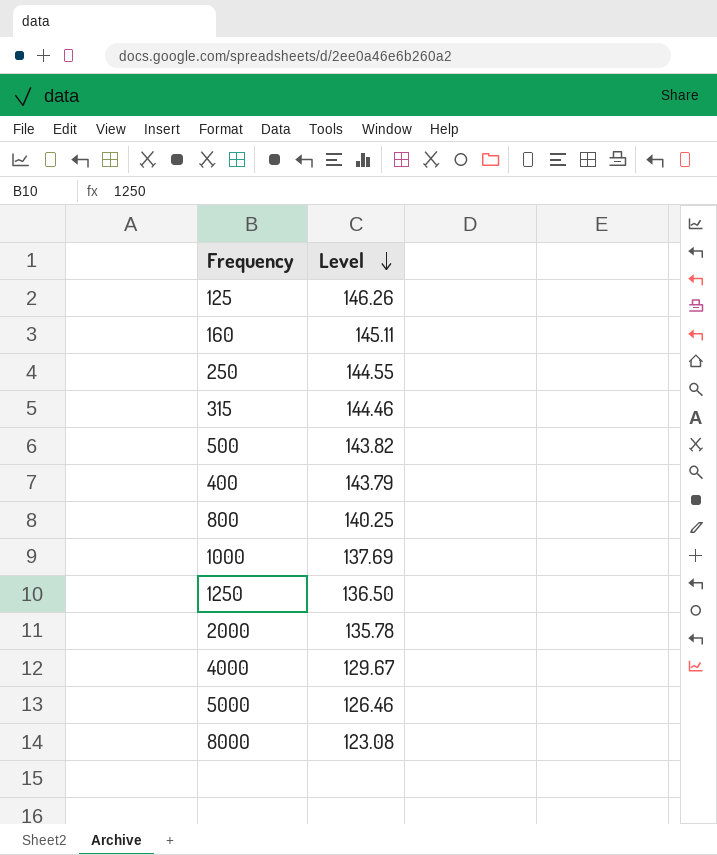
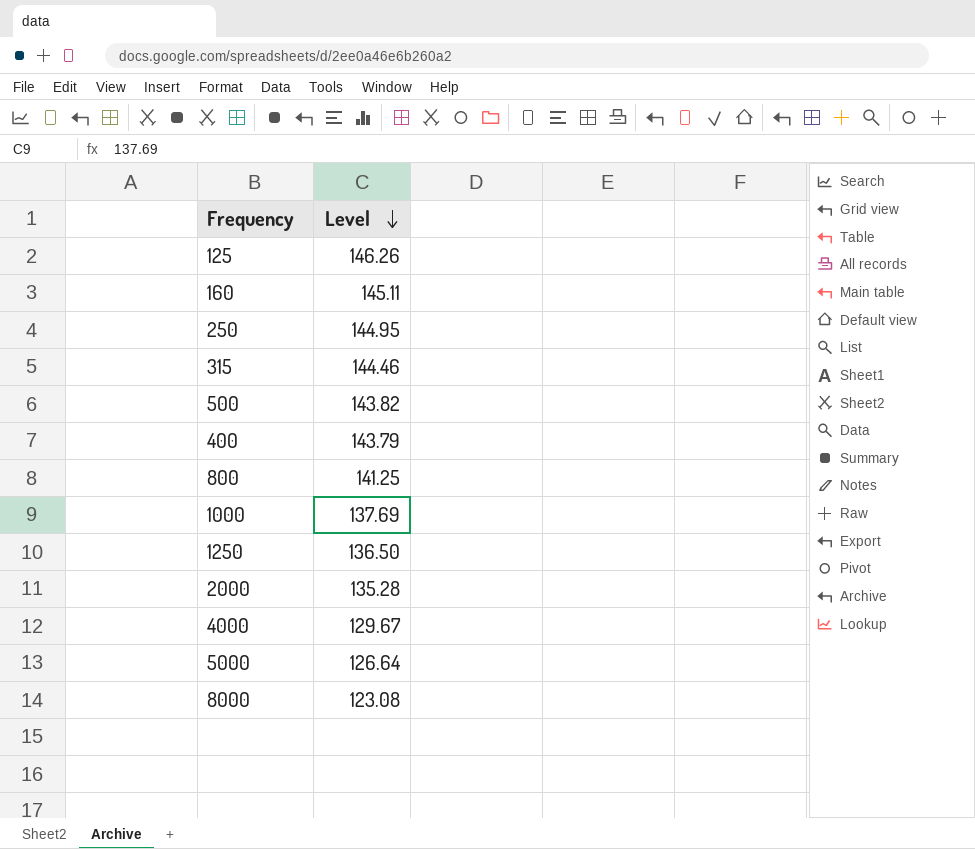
250 | Level: 144.55 -> 144.95
800 | Level: 140.25 -> 141.25
2000 | Level: 135.78 -> 135.28
5000 | Level: 126.46 -> 126.64

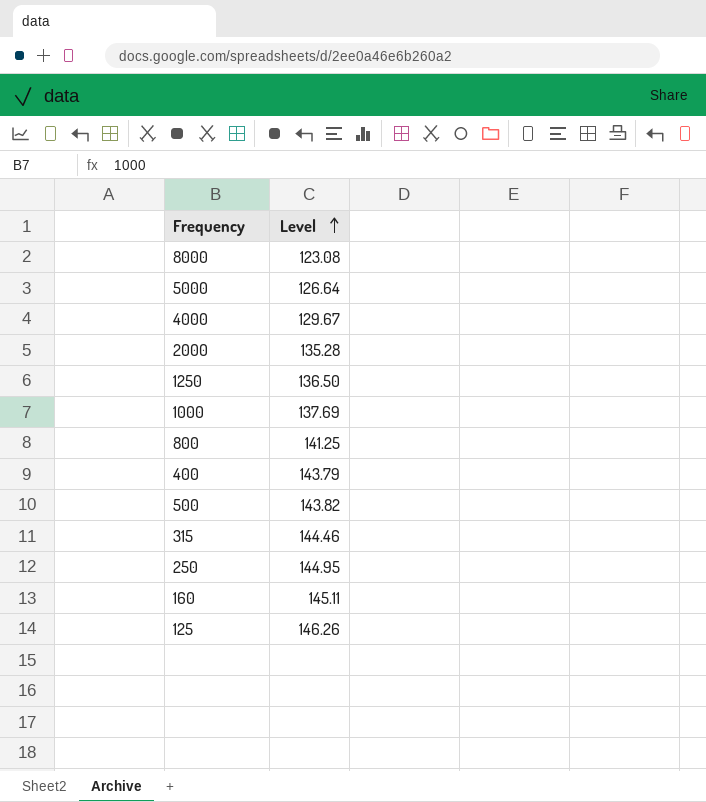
row order: Level descending -> Level ascending

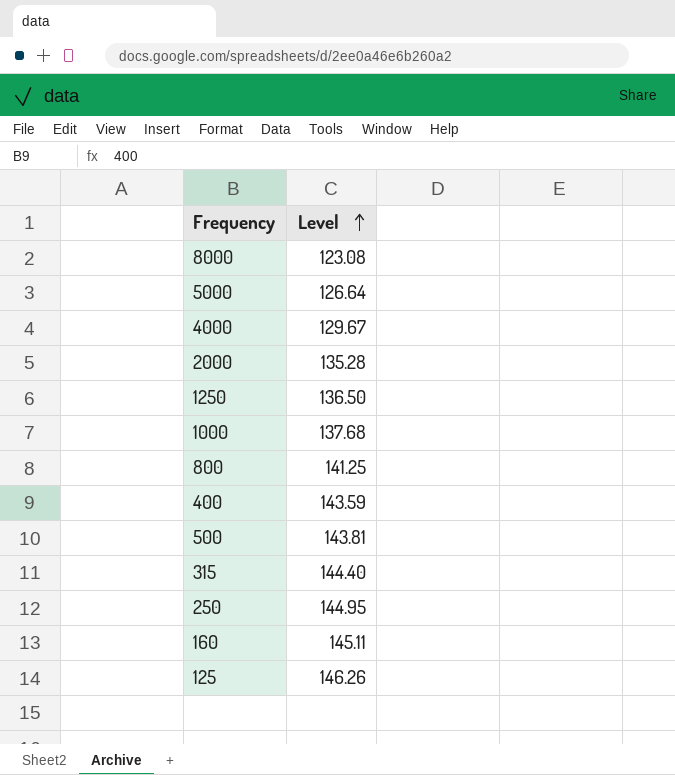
1000 | Level: 137.69 -> 137.68
400 | Level: 143.79 -> 143.59
500 | Level: 143.82 -> 143.81
315 | Level: 144.46 -> 144.40

